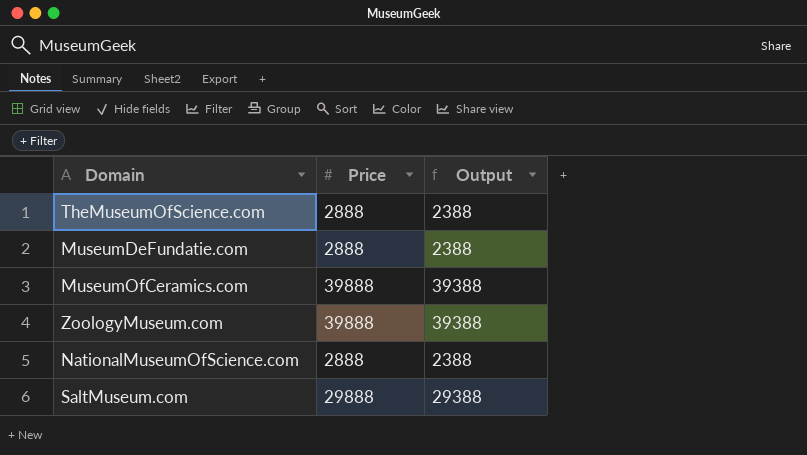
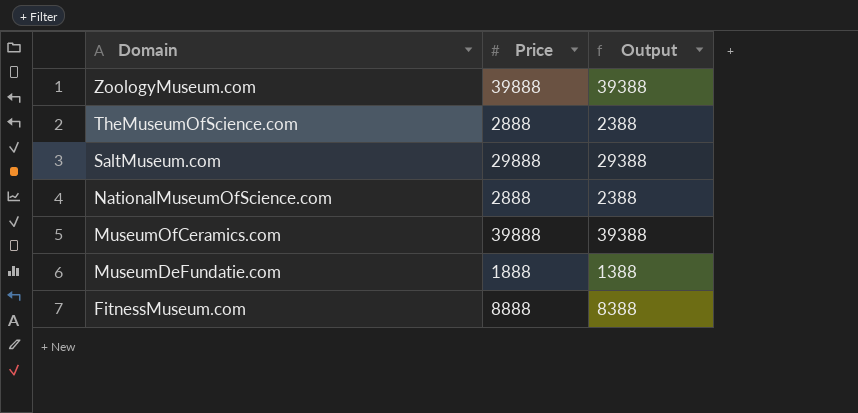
row order: none -> Domain descending
MuseumDeFundatie.com | Price: 2888 -> 1888
MuseumDeFundatie.com | Output: 2388 -> 1388
row FitnessMuseum.com: none -> 8888 | 8388

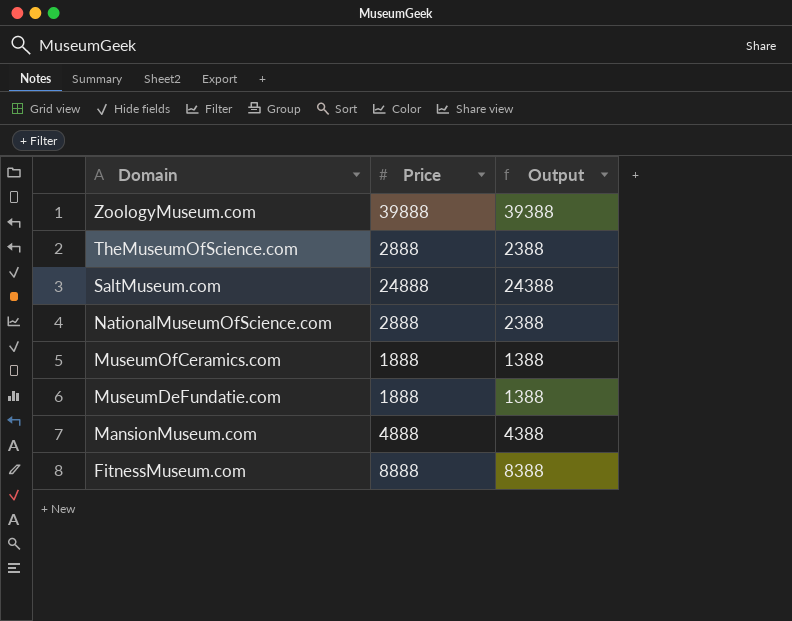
SaltMuseum.com | Price: 29888 -> 24888
SaltMuseum.com | Output: 29388 -> 24388
MuseumOfCeramics.com | Price: 39888 -> 1888
MuseumOfCeramics.com | Output: 39388 -> 1388
row MansionMuseum.com: none -> 4888 | 4388

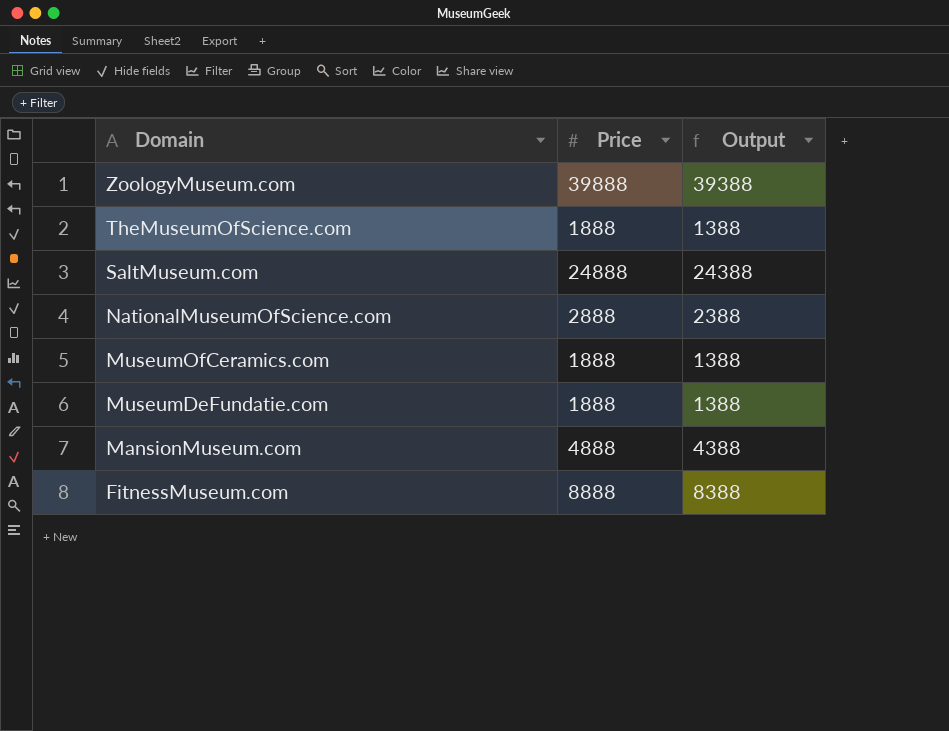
TheMuseumOfScience.com | Price: 2888 -> 1888
TheMuseumOfScience.com | Output: 2388 -> 1388

